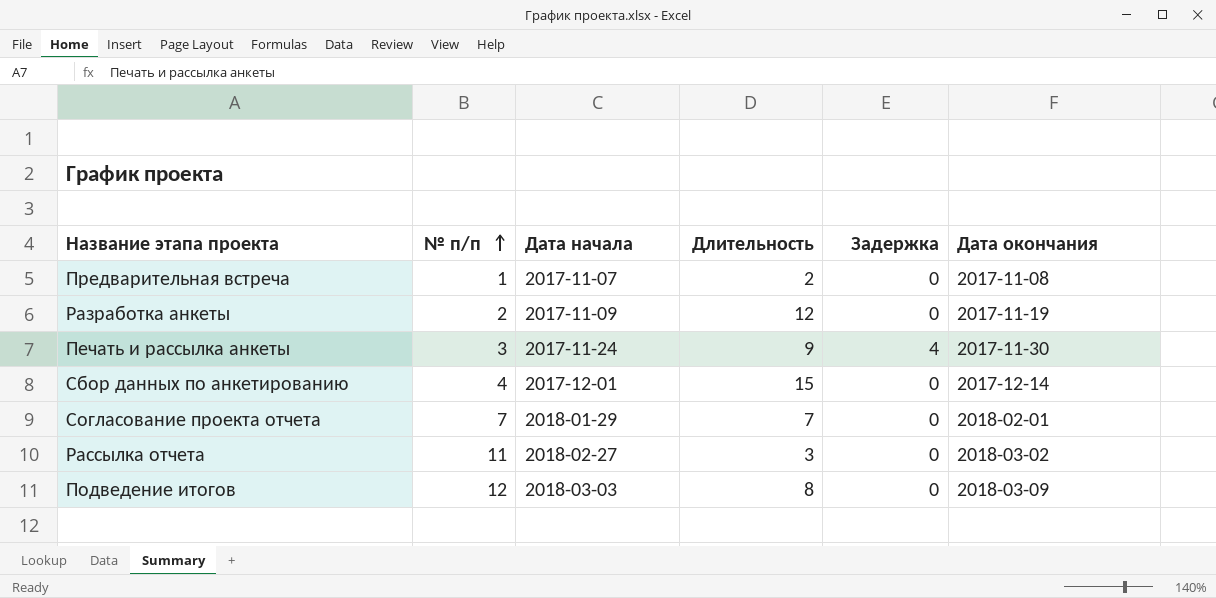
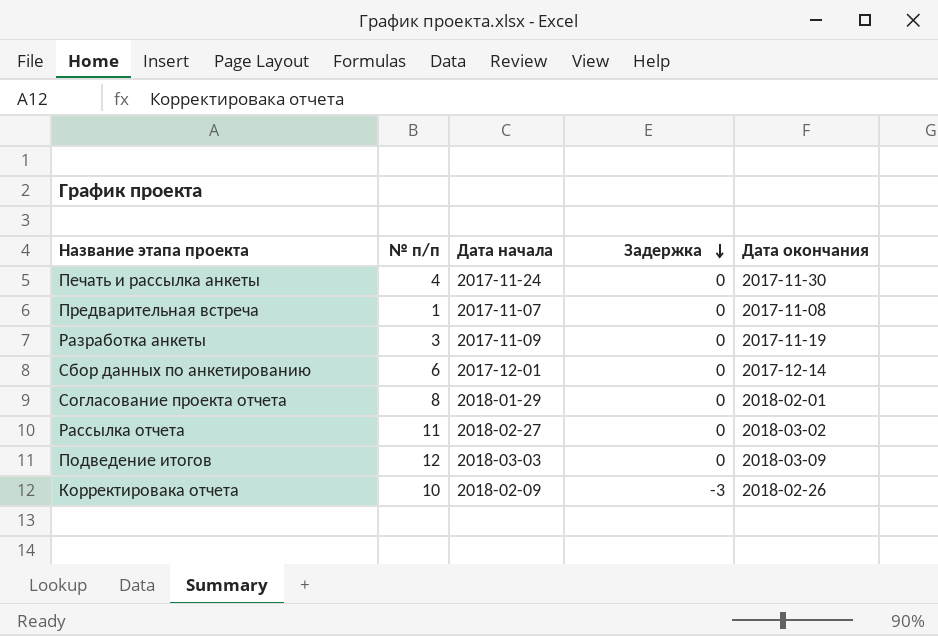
row order: № п/п ascending -> Задержка descending
column Длительность | position: 4 -> none
Печать и рассылка анкеты | № п/п: 3 -> 4
Печать и рассылка анкеты | Задержка: 4 -> 0
Разработка анкеты | № п/п: 2 -> 3
Сбор данных по анкетированию | № п/п: 4 -> 6
Согласование проекта отчета | № п/п: 7 -> 8
row Корректировака отчета: none -> 10 | 2018-02-09 | -3 | 2018-02-26

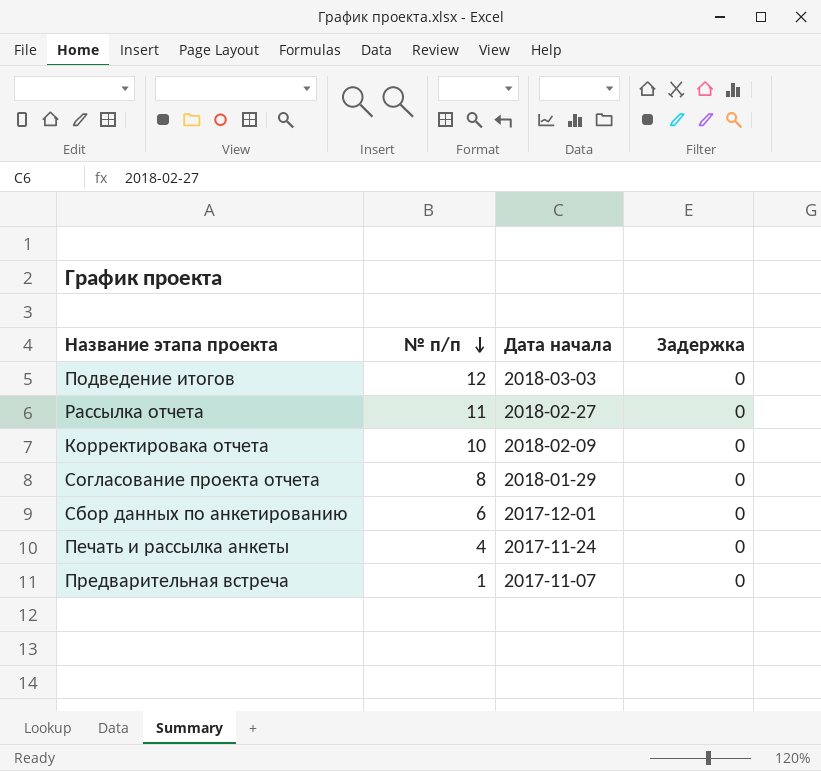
row order: Задержка descending -> № п/п descending
column Дата окончания | position: 5 -> none
row Разработка анкеты: 3 | 2017-11-09 | 0 | 2017-11-19 -> none
Корректировака отчета | Задержка: -3 -> 0

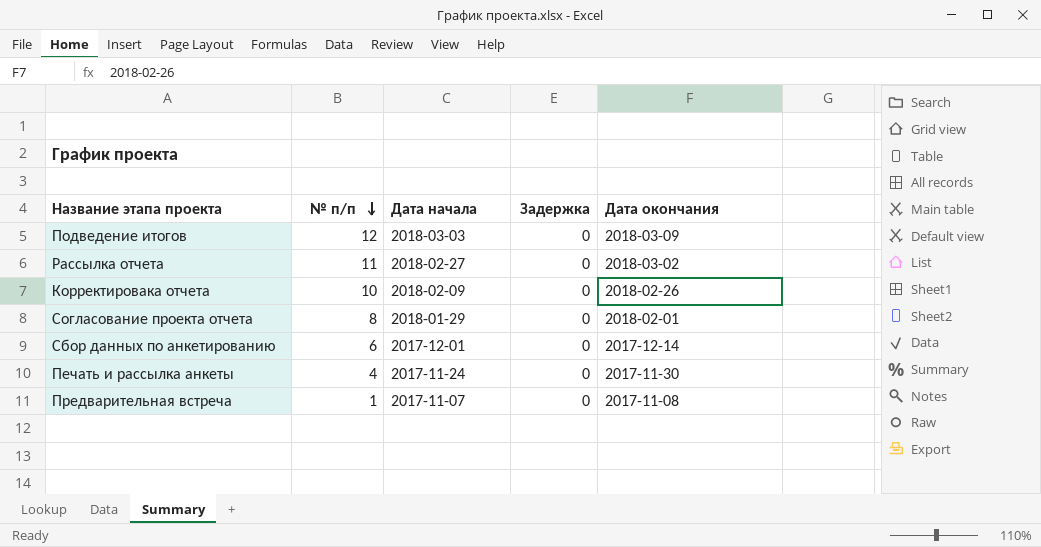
column Дата окончания | position: none -> 5

